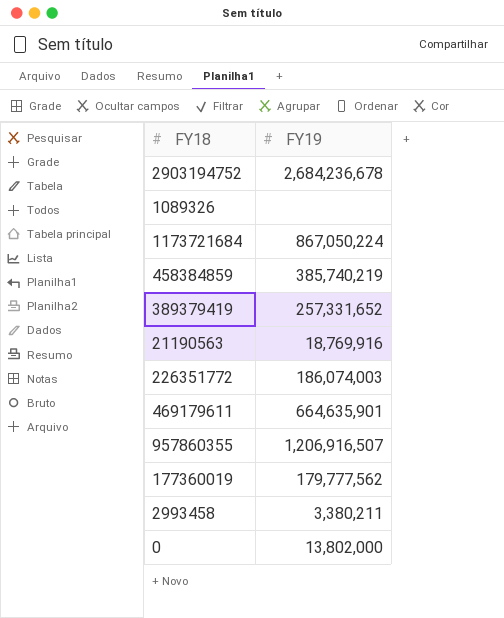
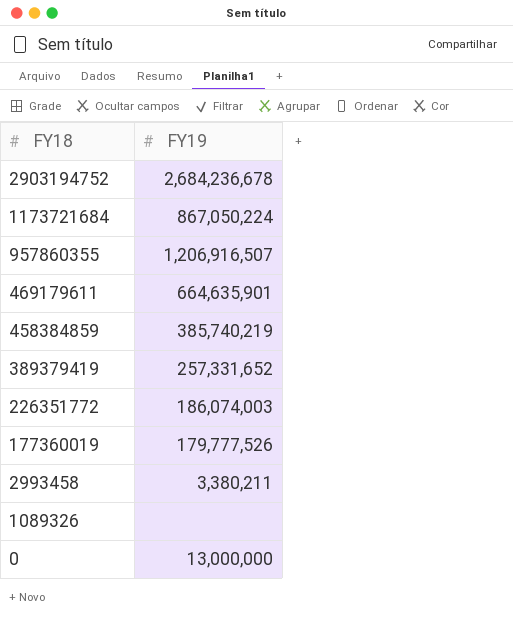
row order: none -> FY18 descending
row 21190563: 18,769,916 -> none
177360019 | FY19: 179,777,562 -> 179,777,526
0 | FY19: 13,802,000 -> 13,000,000

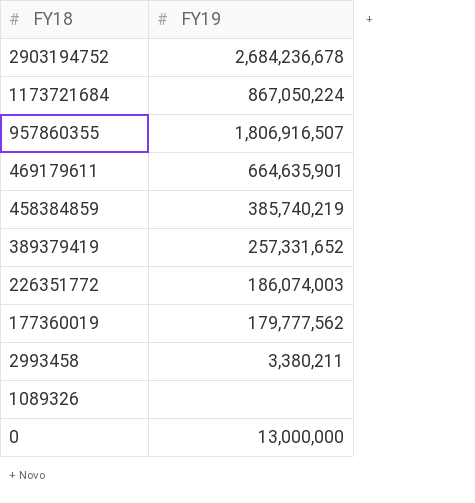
957860355 | FY19: 1,206,916,507 -> 1,806,916,507
177360019 | FY19: 179,777,526 -> 179,777,562

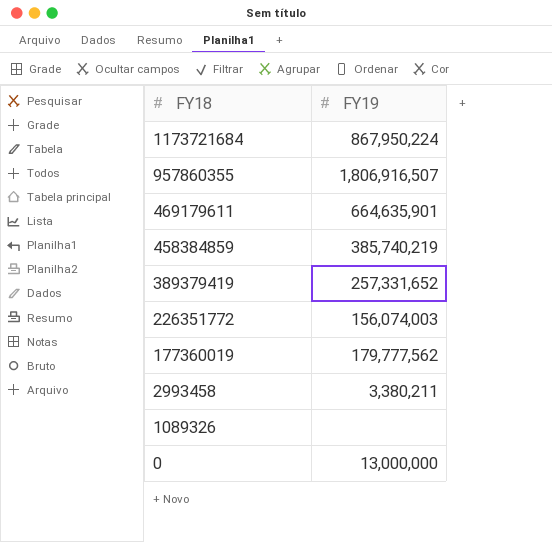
row 2903194752: 2,684,236,678 -> none
1173721684 | FY19: 867,050,224 -> 867,950,224
226351772 | FY19: 186,074,003 -> 156,074,003

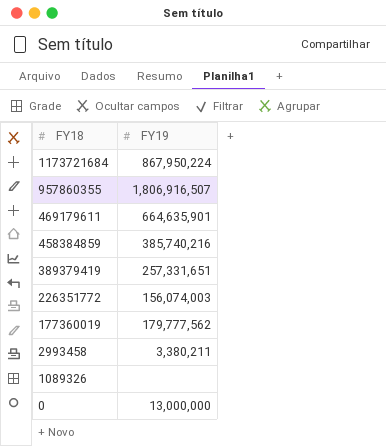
458384859 | FY19: 385,740,219 -> 385,740,216
389379419 | FY19: 257,331,652 -> 257,331,651

